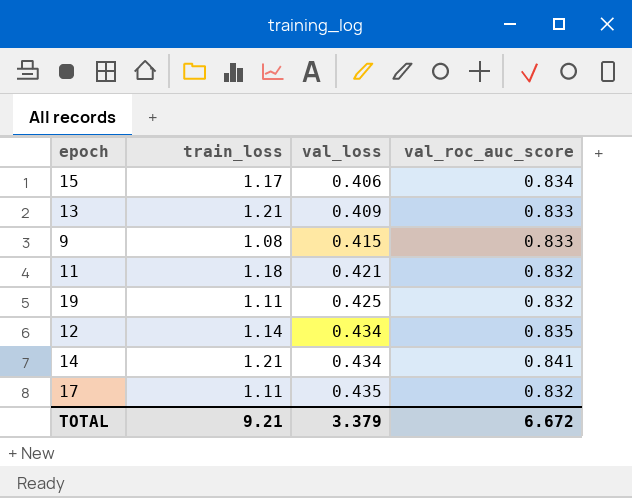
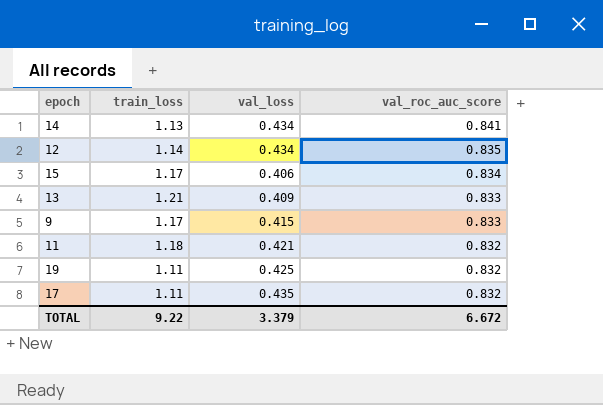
row order: val_loss ascending -> val_roc_auc_score descending
14 | train_loss: 1.21 -> 1.13
9 | train_loss: 1.08 -> 1.17
TOTAL | train_loss: 9.21 -> 9.22

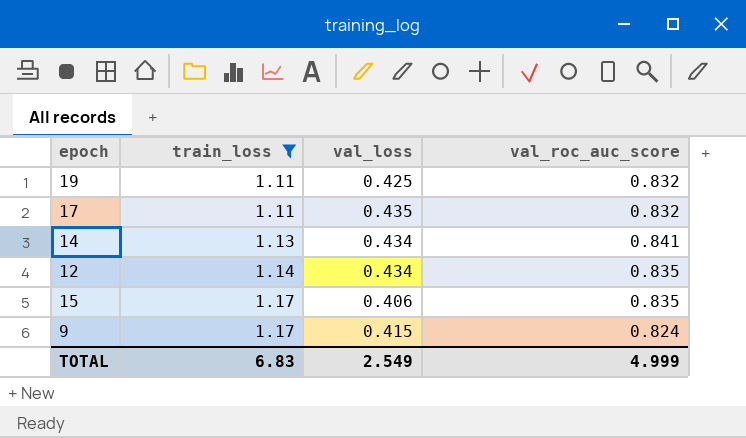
filter: none -> train_loss <= 1.17
row order: val_roc_auc_score descending -> train_loss ascending
15 | val_roc_auc_score: 0.834 -> 0.835
9 | val_roc_auc_score: 0.833 -> 0.824
TOTAL | train_loss: 9.22 -> 6.83
TOTAL | val_loss: 3.379 -> 2.549
TOTAL | val_roc_auc_score: 6.672 -> 4.999

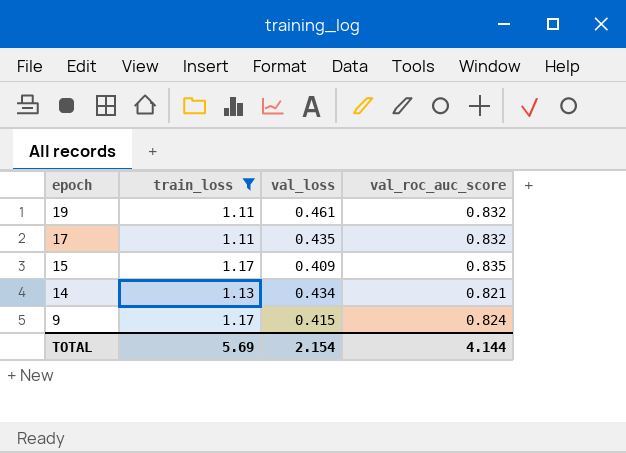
row order: train_loss ascending -> epoch descending
row 12: 1.14 | 0.434 | 0.835 -> none
19 | val_loss: 0.425 -> 0.461
15 | val_loss: 0.406 -> 0.409
14 | val_roc_auc_score: 0.841 -> 0.821
TOTAL | train_loss: 6.83 -> 5.69
TOTAL | val_loss: 2.549 -> 2.154
TOTAL | val_roc_auc_score: 4.999 -> 4.144

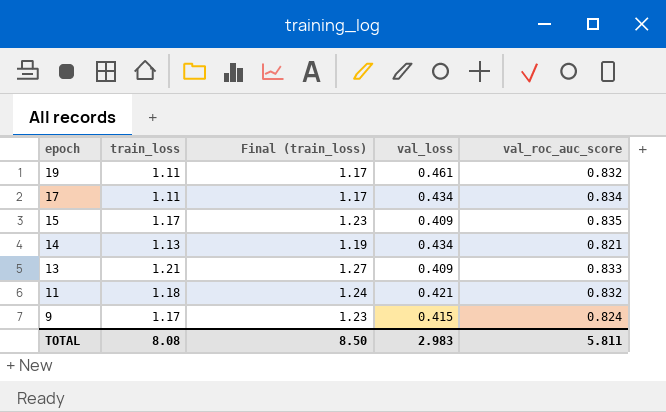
filter: train_loss <= 1.17 -> none
column Final (train_loss) | formula: none -> [train_loss] * 1.05
17 | val_loss: 0.435 -> 0.434
17 | val_roc_auc_score: 0.832 -> 0.834
TOTAL | train_loss: 5.69 -> 8.08
TOTAL | val_loss: 2.154 -> 2.983
TOTAL | val_roc_auc_score: 4.144 -> 5.811

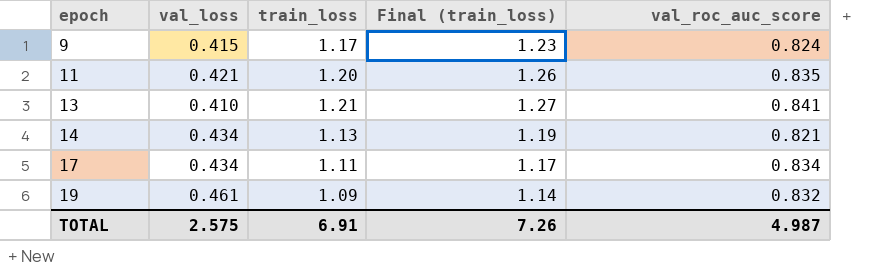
row order: epoch descending -> epoch ascending
column val_loss | position: 4 -> 2
row 15: 1.17 | 1.23 | 0.409 | 0.835 -> none
11 | train_loss: 1.18 -> 1.20
11 | Final (train_loss): 1.24 -> 1.26
11 | val_roc_auc_score: 0.832 -> 0.835
13 | val_loss: 0.409 -> 0.410
13 | val_roc_auc_score: 0.833 -> 0.841
19 | train_loss: 1.11 -> 1.09
19 | Final (train_loss): 1.17 -> 1.14
TOTAL | val_loss: 2.983 -> 2.575
TOTAL | train_loss: 8.08 -> 6.91
TOTAL | Final (train_loss): 8.50 -> 7.26
TOTAL | val_roc_auc_score: 5.811 -> 4.987

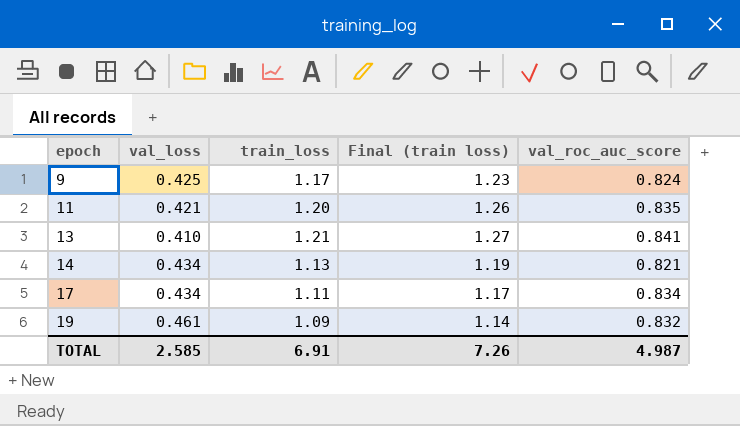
column name: Final (train_loss) -> Final (train loss)
9 | val_loss: 0.415 -> 0.425
TOTAL | val_loss: 2.575 -> 2.585

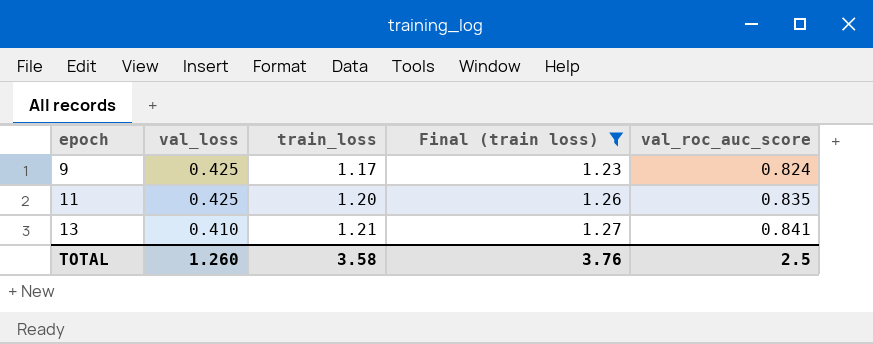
filter: none -> Final (train loss) >= 1.23
11 | val_loss: 0.421 -> 0.425
TOTAL | val_loss: 2.585 -> 1.260
TOTAL | train_loss: 6.91 -> 3.58
TOTAL | Final (train loss): 7.26 -> 3.76
TOTAL | val_roc_auc_score: 4.987 -> 2.5

